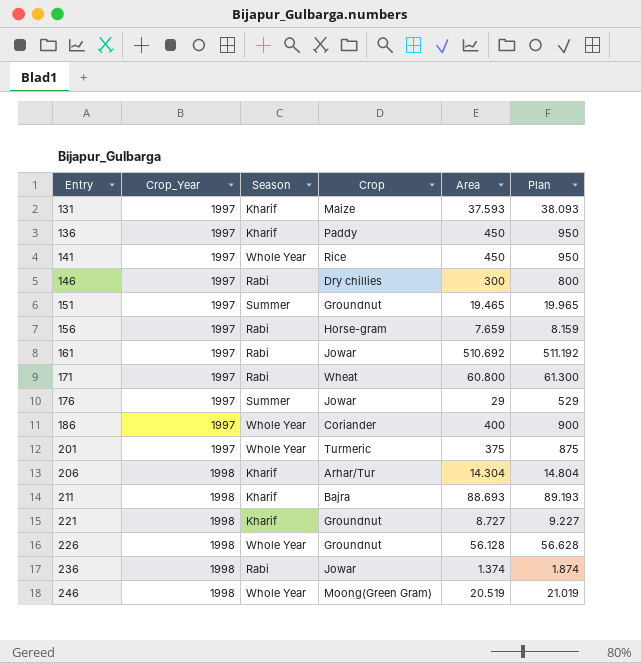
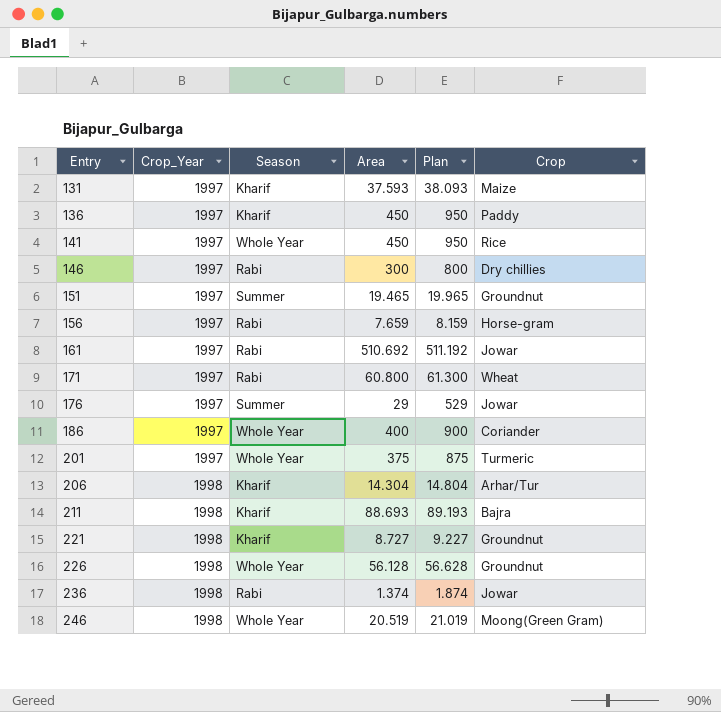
column Crop | position: 4 -> 6

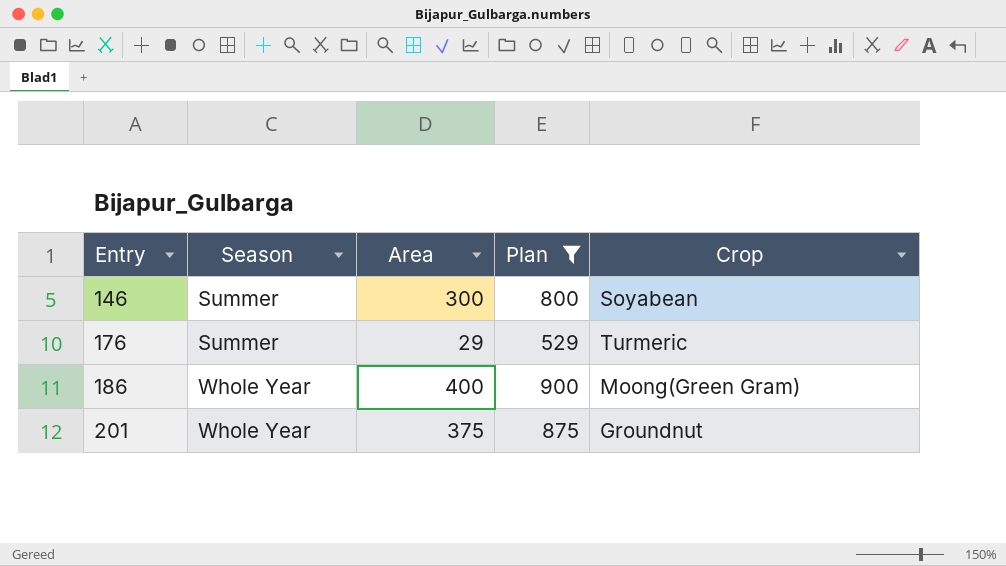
filter: none -> Plan <= 900
column Crop_Year | position: 2 -> none
146 | Season: Rabi -> Summer
146 | Crop: Dry chillies -> Soyabean
176 | Crop: Jowar -> Turmeric
186 | Crop: Coriander -> Moong(Green Gram)
201 | Crop: Turmeric -> Groundnut

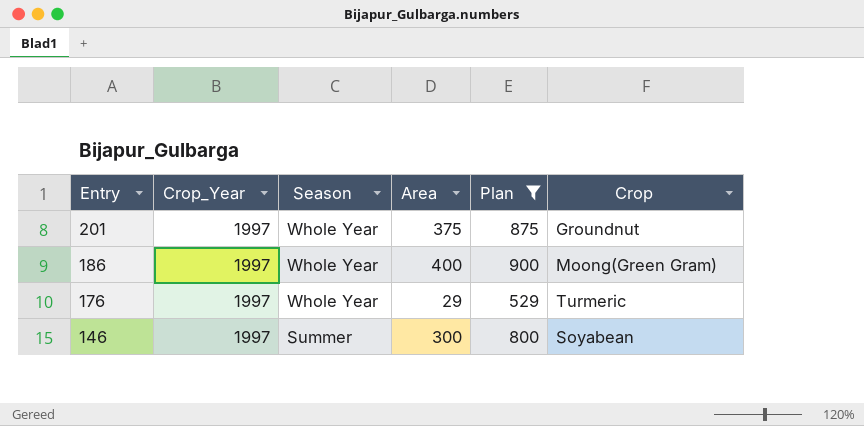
row order: Entry ascending -> Entry descending
column Crop_Year | position: none -> 2
176 | Season: Summer -> Whole Year

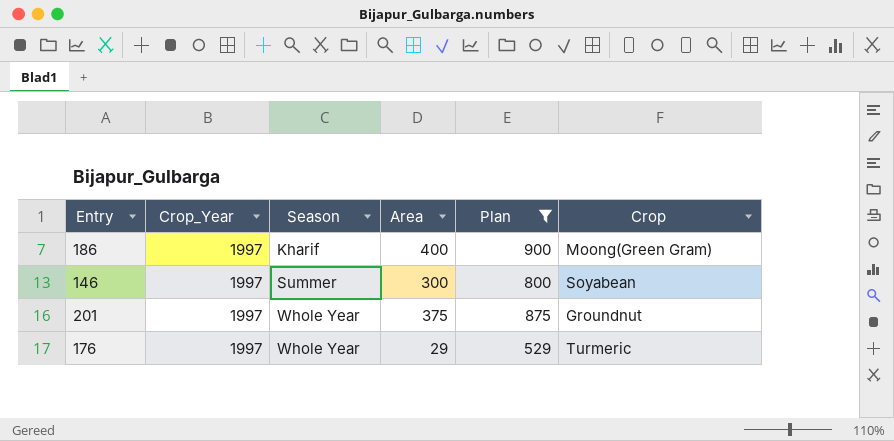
row order: Entry descending -> Season ascending
186 | Season: Whole Year -> Kharif

